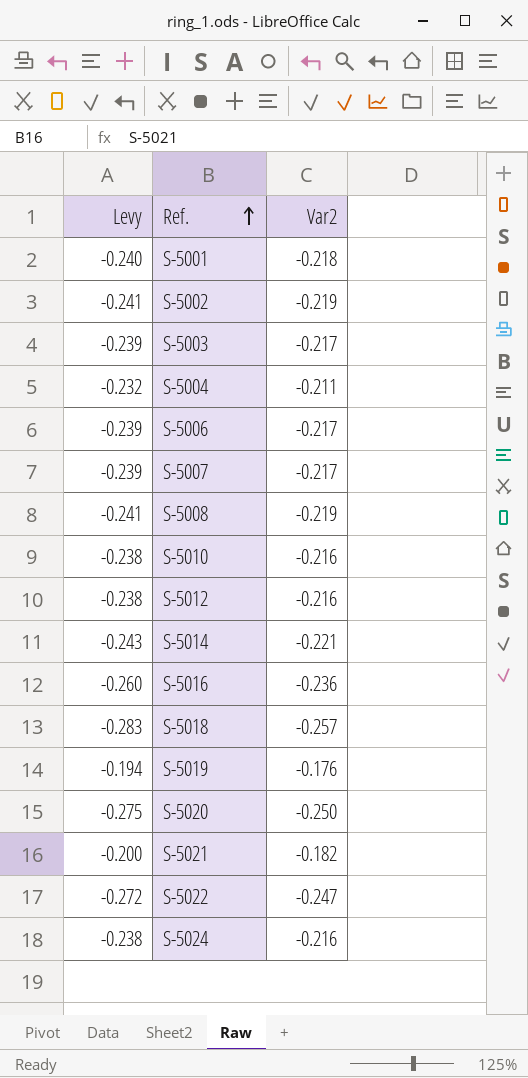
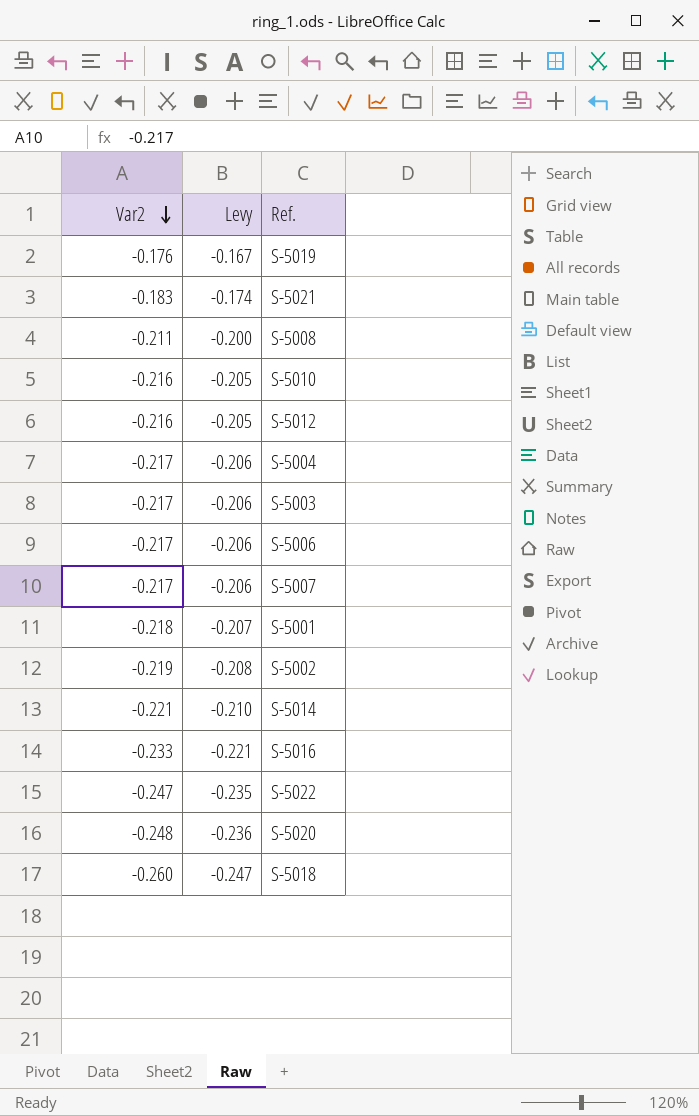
row order: Ref. ascending -> Var2 descending
column Var2 | position: 3 -> 1
column Levy | formula: [Var2] * 1.1 -> [Var2] * 0.95
row S-5024: -0.238 | -0.216 -> none
S-5021 | Var2: -0.182 -> -0.183
S-5008 | Var2: -0.219 -> -0.211
S-5004 | Var2: -0.211 -> -0.217
S-5016 | Var2: -0.236 -> -0.233
S-5020 | Var2: -0.250 -> -0.248
S-5018 | Var2: -0.257 -> -0.260

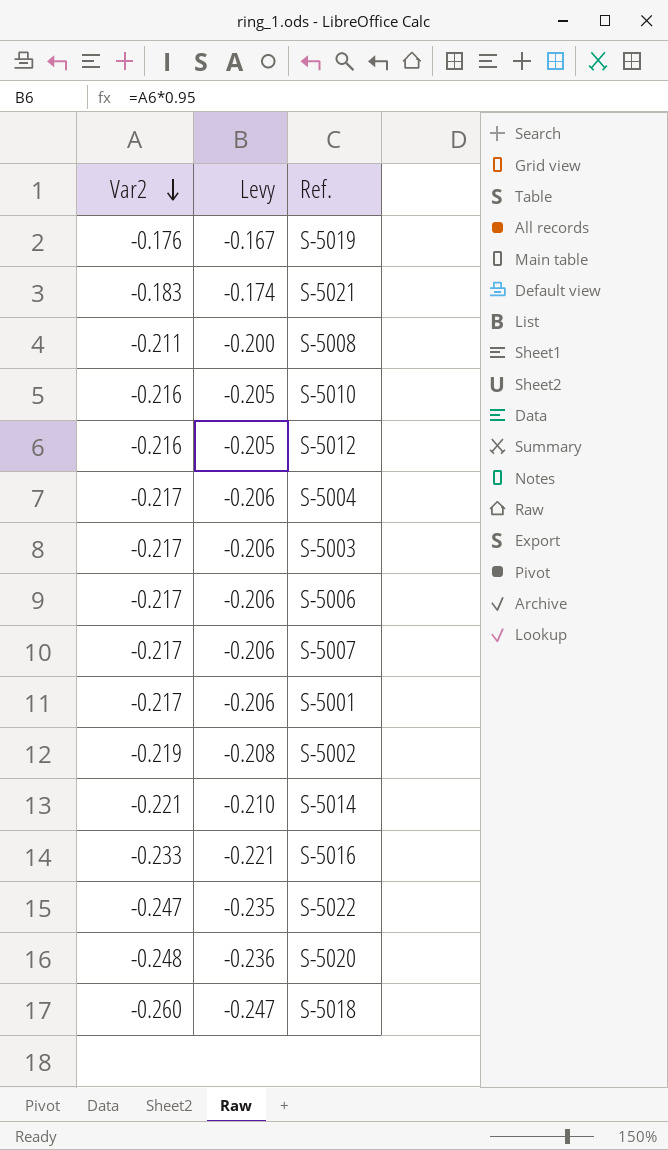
S-5001 | Var2: -0.218 -> -0.217
S-5001 | Levy: -0.207 -> -0.206

